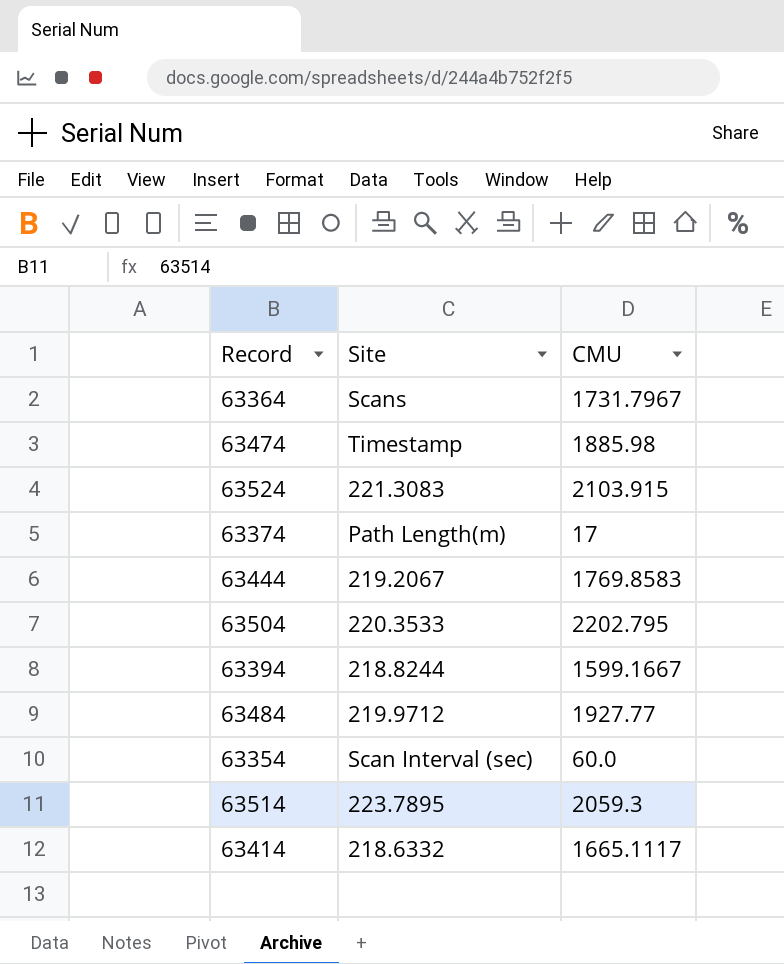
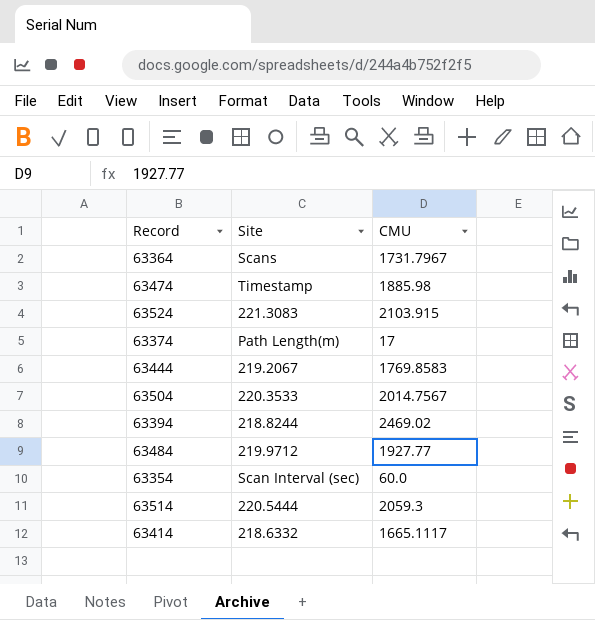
63504 | CMU: 2202.795 -> 2014.7567
63394 | CMU: 1599.1667 -> 2469.02
63514 | Site: 223.7895 -> 220.5444

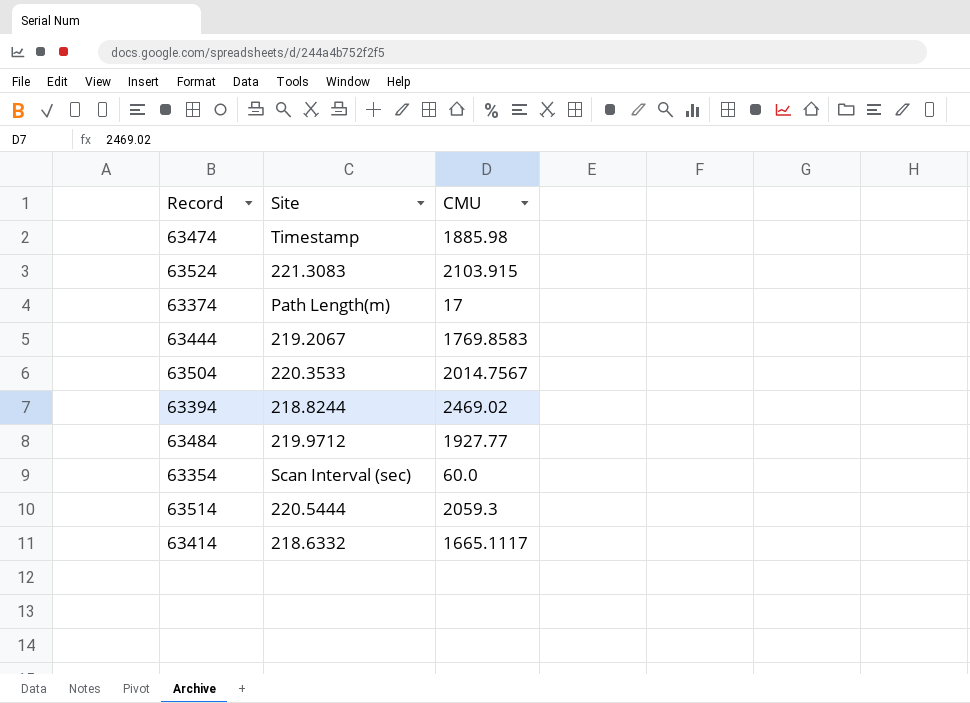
row 63364: Scans | 1731.7967 -> none

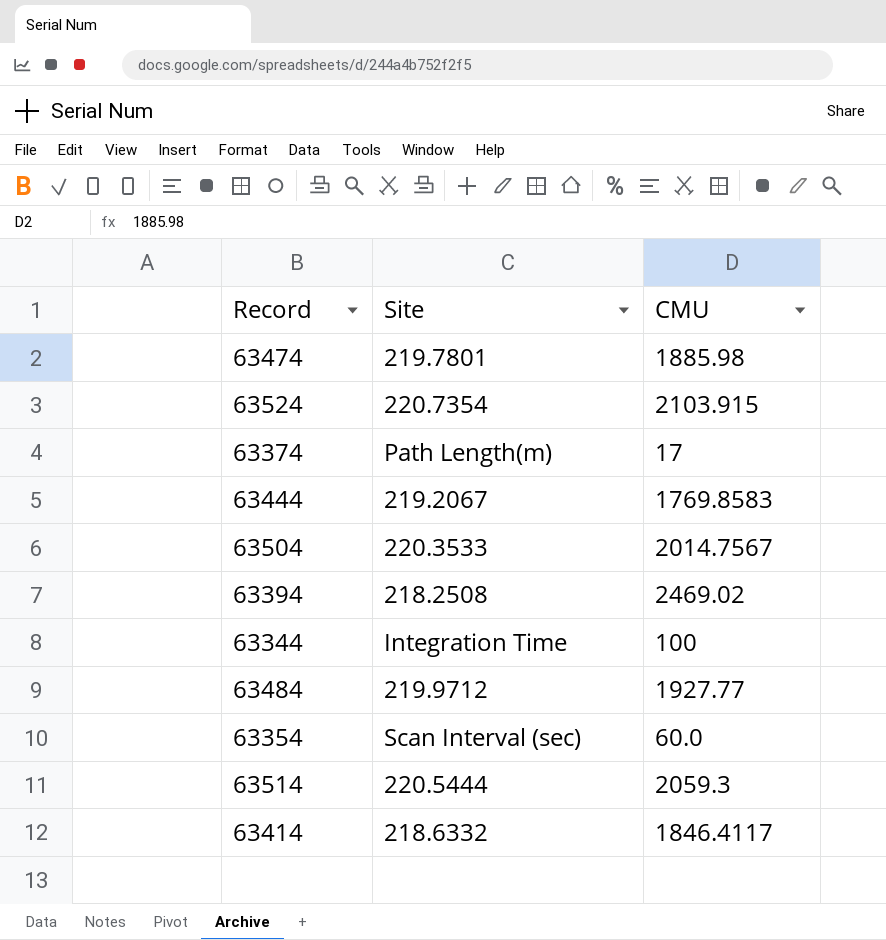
63474 | Site: Timestamp -> 219.7801
63524 | Site: 221.3083 -> 220.7354
63394 | Site: 218.8244 -> 218.2508
row 63344: none -> Integration Time | 100
63414 | CMU: 1665.1117 -> 1846.4117

